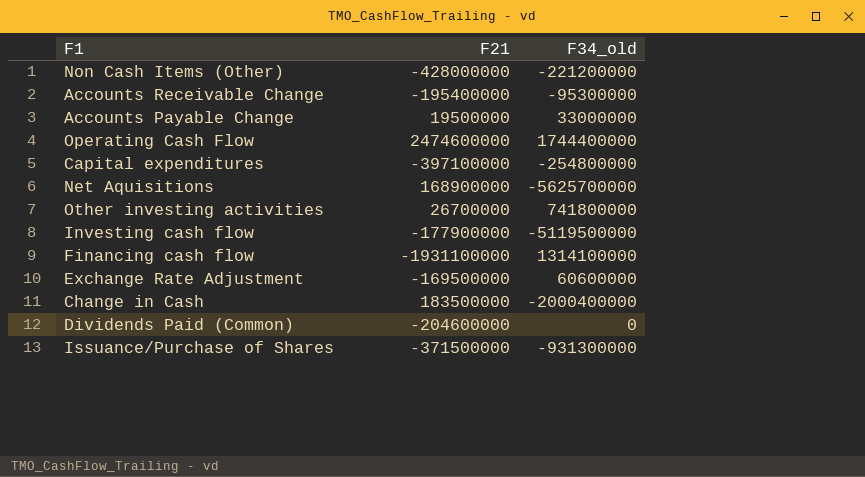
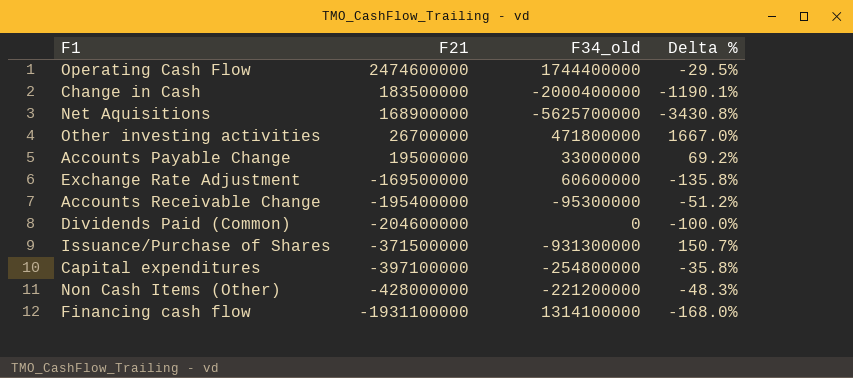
row order: none -> F21 descending
column Delta % | formula: none -> ([F34_old] - [F21]) / [F21]
row Investing cash flow: -177900000 | -5119500000 -> none
Other investing activities | F34_old: 741800000 -> 471800000

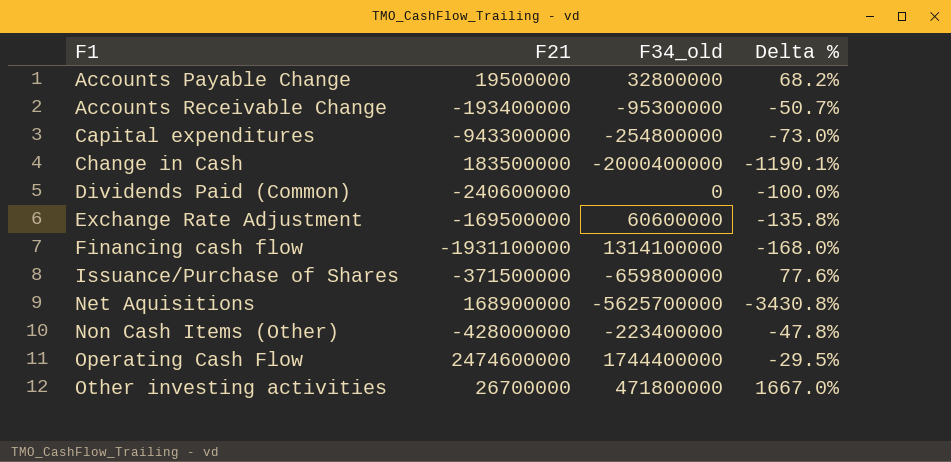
row order: F21 descending -> F1 ascending
Accounts Payable Change | F34_old: 33000000 -> 32800000
Accounts Payable Change | Delta %: 69.2% -> 68.2%
Accounts Receivable Change | F21: -195400000 -> -193400000
Accounts Receivable Change | Delta %: -51.2% -> -50.7%
Capital expenditures | F21: -397100000 -> -943300000
Capital expenditures | Delta %: -35.8% -> -73.0%
Dividends Paid (Common) | F21: -204600000 -> -240600000
Issuance/Purchase of Shares | F34_old: -931300000 -> -659800000
Issuance/Purchase of Shares | Delta %: 150.7% -> 77.6%
Non Cash Items (Other) | F34_old: -221200000 -> -223400000
Non Cash Items (Other) | Delta %: -48.3% -> -47.8%

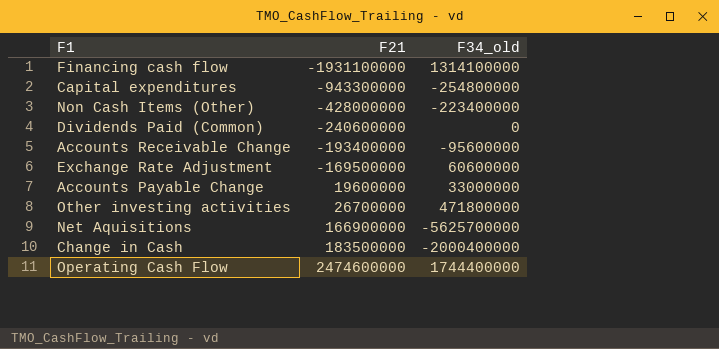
row order: F1 ascending -> F21 ascending
column Delta % | formula: ([F34_old] - [F21]) / [F21] -> none
row Issuance/Purchase of Shares: -371500000 | -659800000 | 77.6% -> none
Accounts Receivable Change | F34_old: -95300000 -> -95600000
Accounts Payable Change | F21: 19500000 -> 19600000
Accounts Payable Change | F34_old: 32800000 -> 33000000
Net Aquisitions | F21: 168900000 -> 166900000

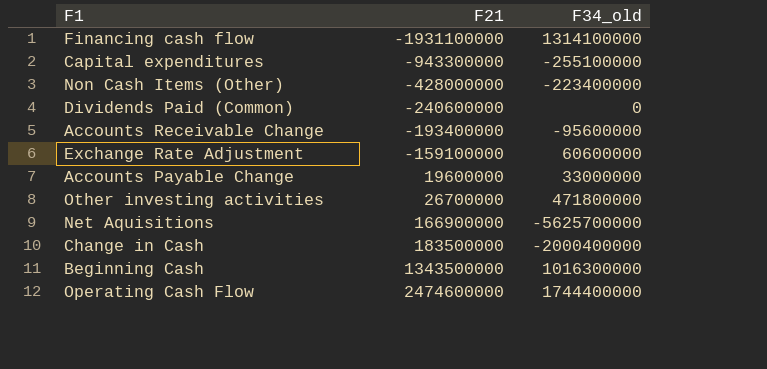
Capital expenditures | F34_old: -254800000 -> -255100000
Exchange Rate Adjustment | F21: -169500000 -> -159100000
row Beginning Cash: none -> 1343500000 | 1016300000

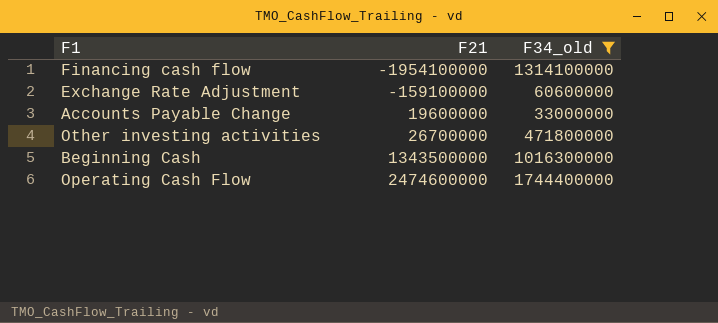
filter: none -> F34_old >= 33000000
Financing cash flow | F21: -1931100000 -> -1954100000

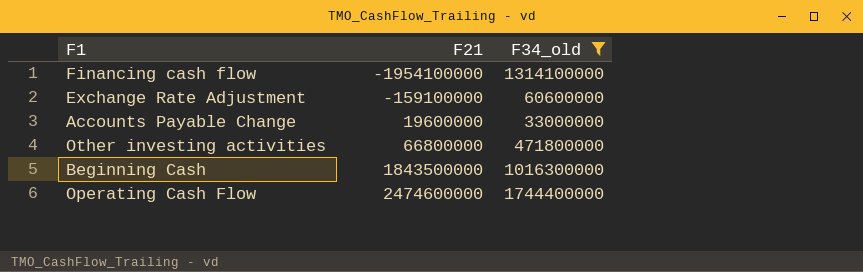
Other investing activities | F21: 26700000 -> 66800000
Beginning Cash | F21: 1343500000 -> 1843500000

